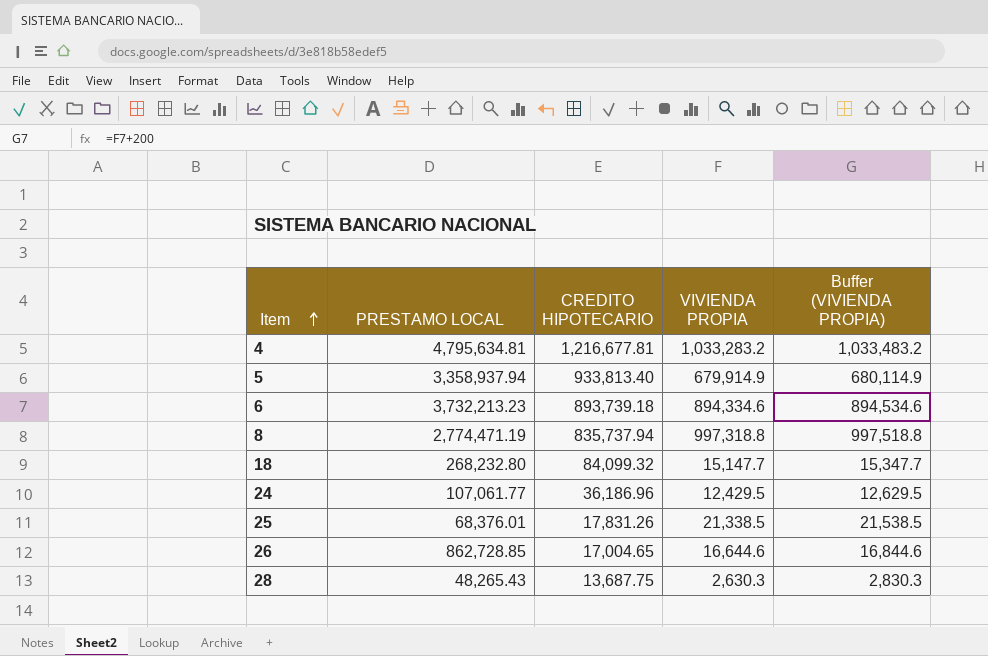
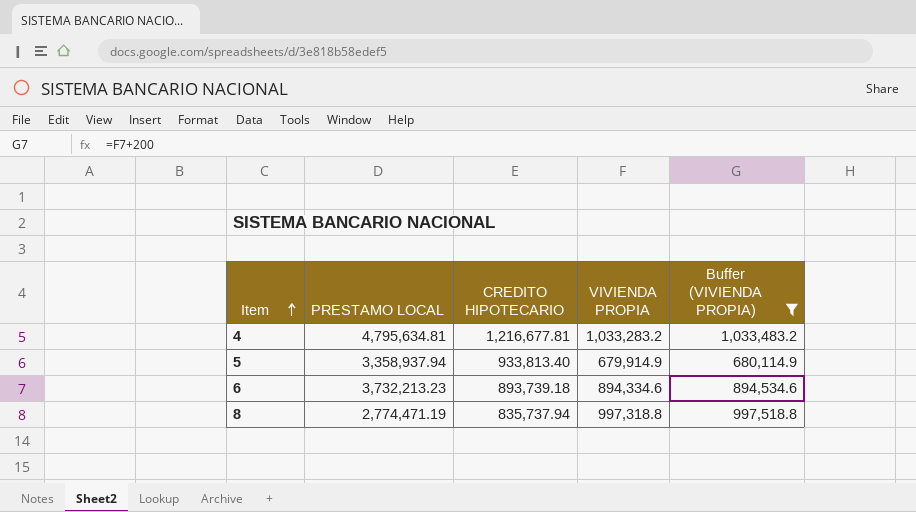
filter: none -> Buffer (VIVIENDA PROPIA) >= 680,114.9

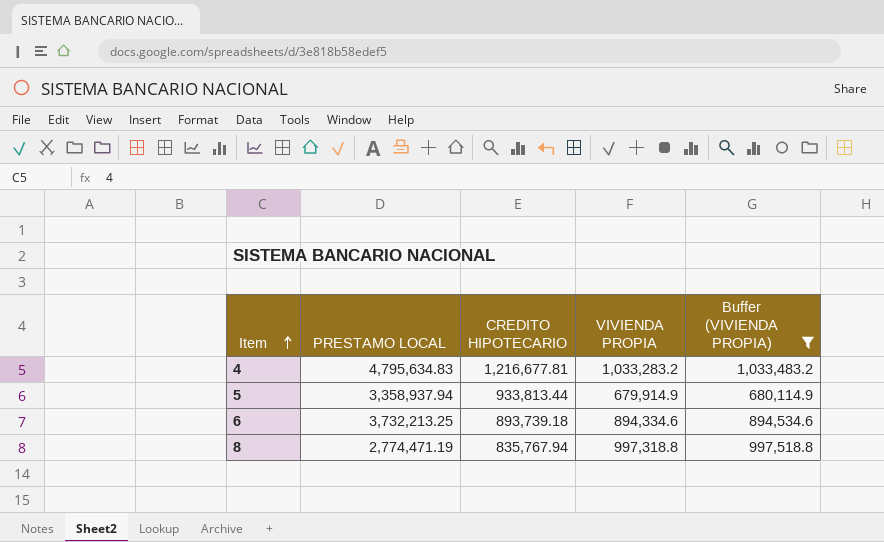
4 | PRESTAMO LOCAL: 4,795,634.81 -> 4,795,634.83
5 | CREDITO HIPOTECARIO: 933,813.40 -> 933,813.44
6 | PRESTAMO LOCAL: 3,732,213.23 -> 3,732,213.25
8 | CREDITO HIPOTECARIO: 835,737.94 -> 835,767.94

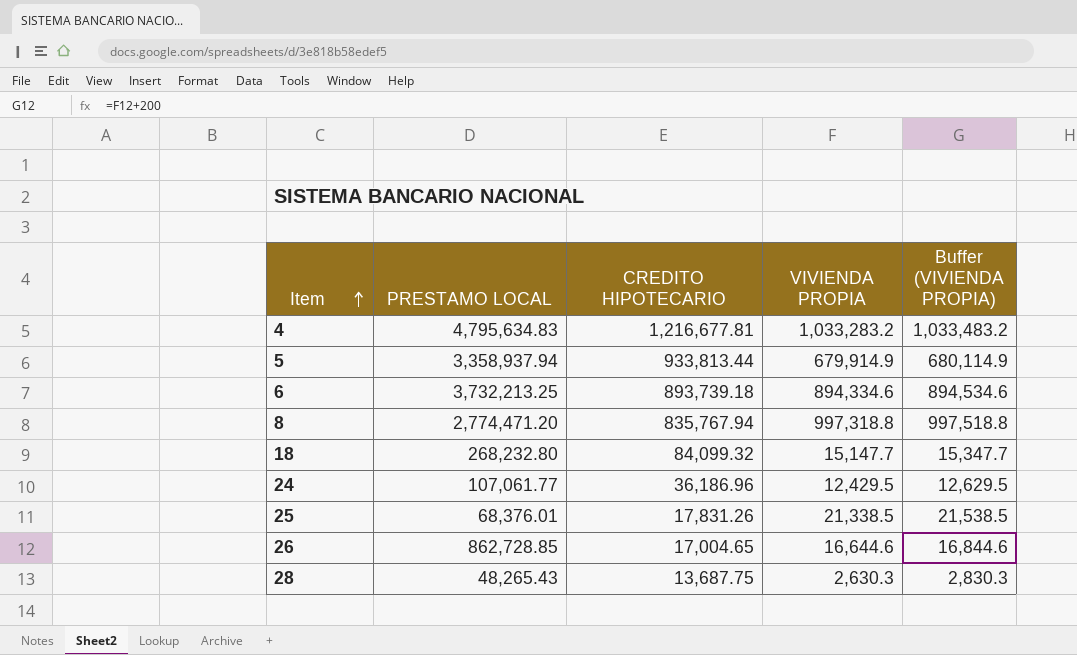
filter: Buffer (VIVIENDA PROPIA) >= 680,114.9 -> none
8 | PRESTAMO LOCAL: 2,774,471.19 -> 2,774,471.20

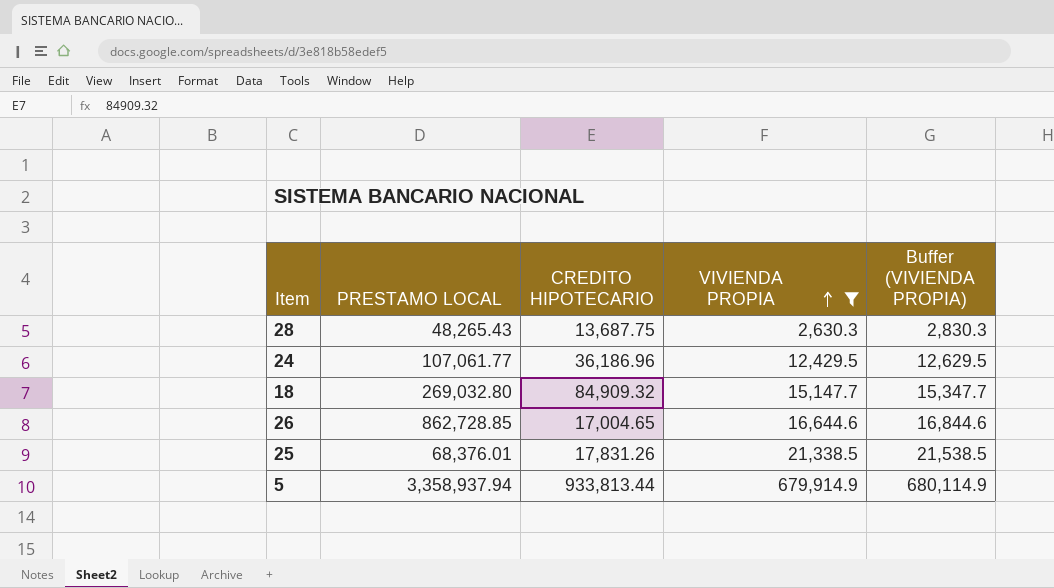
filter: none -> VIVIENDA PROPIA <= 679,914.9
row order: Item ascending -> VIVIENDA PROPIA ascending
18 | PRESTAMO LOCAL: 268,232.80 -> 269,032.80
18 | CREDITO HIPOTECARIO: 84,099.32 -> 84,909.32

